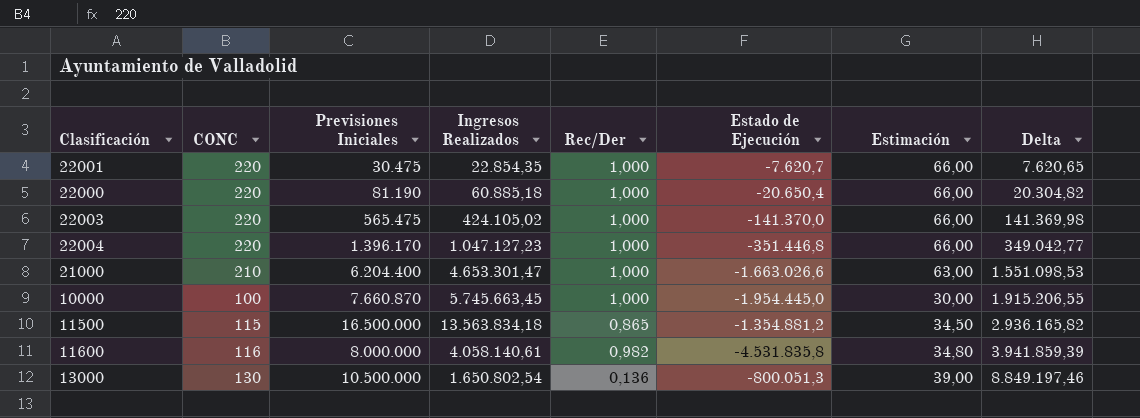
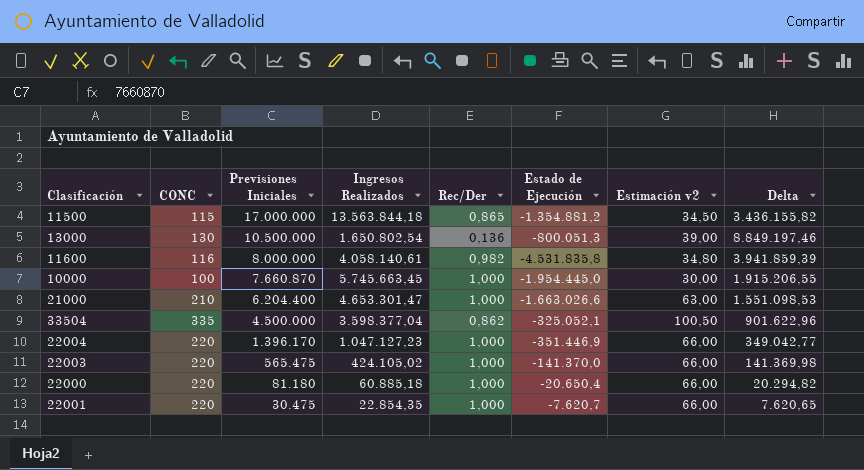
row order: Delta ascending -> Previsiones Iniciales descending
column name: Estimación -> Estimación v2
11500 | Previsiones Iniciales: 16.500.000 -> 17.000.000
11500 | Ingresos Realizados: 13.563.834,18 -> 13.563.844,18
11500 | Delta: 2.936.165,82 -> 3.436.155,82
row 33504: none -> 335 | 4.500.000 | 3.598.377,04 | 0,862 | -325.052,1 | 100,50 | 901.622,96
22004 | Estado de Ejecución: -351.446,8 -> -351.446,9
22000 | Previsiones Iniciales: 81.190 -> 81.180
22000 | Delta: 20.304,82 -> 20.294,82

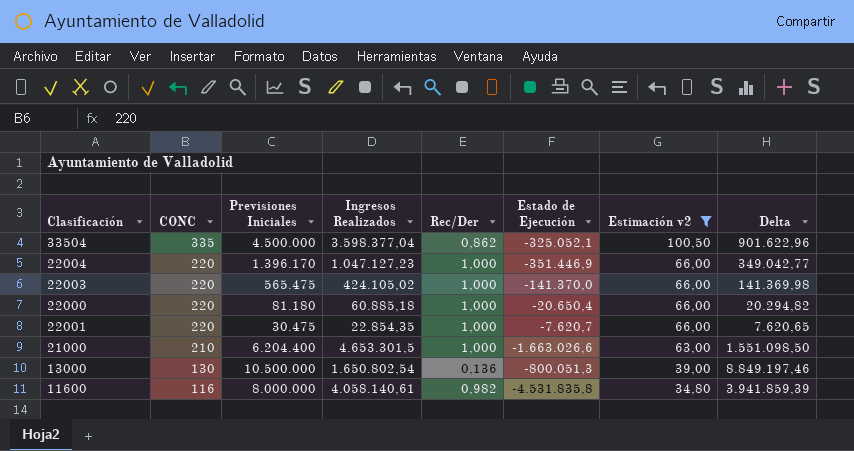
filter: none -> Estimación v2 >= 34,80
row order: Previsiones Iniciales descending -> CONC descending
21000 | Ingresos Realizados: 4.653.301,47 -> 4.653.301,5
21000 | Delta: 1.551.098,53 -> 1.551.098,50

